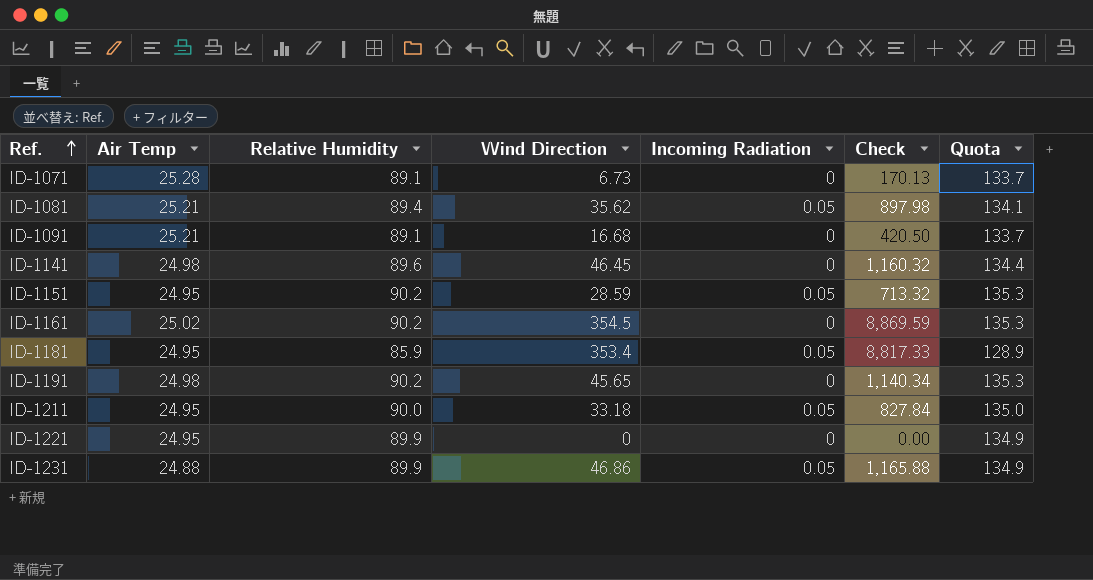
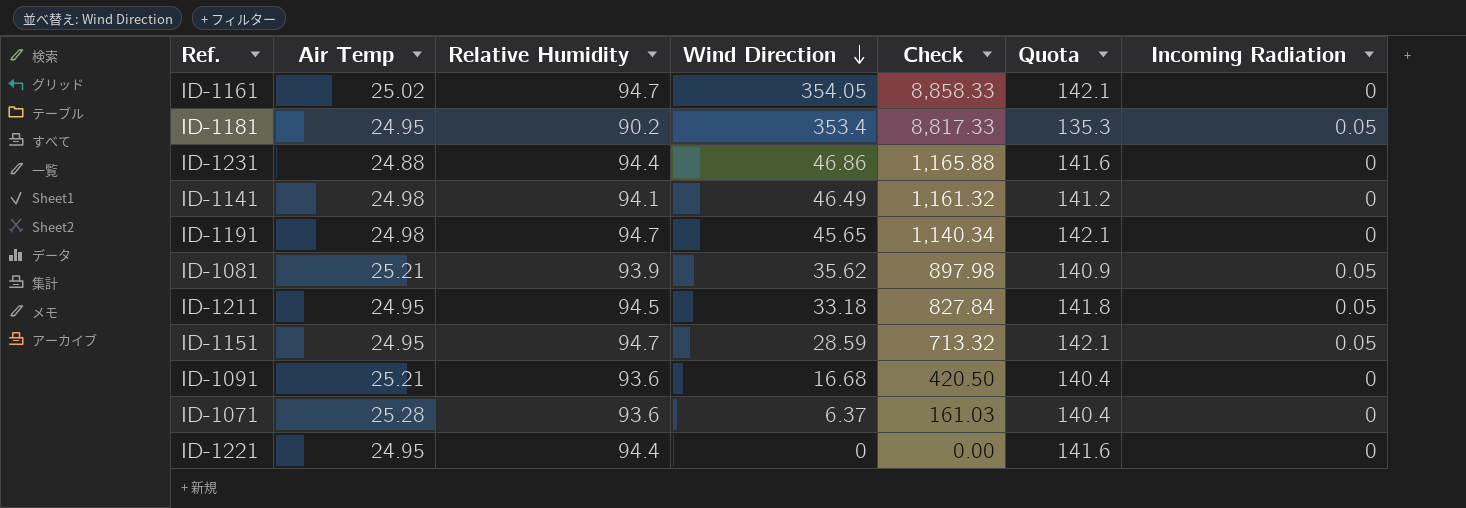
row order: Ref. ascending -> Wind Direction descending
column Incoming Radiation | position: 5 -> 7
ID-1161 | Relative Humidity: 90.2 -> 94.7
ID-1161 | Wind Direction: 354.5 -> 354.05
ID-1161 | Check: 8,869.59 -> 8,858.33
ID-1161 | Quota: 135.3 -> 142.1
ID-1181 | Relative Humidity: 85.9 -> 90.2
ID-1181 | Quota: 128.9 -> 135.3
ID-1231 | Relative Humidity: 89.9 -> 94.4
ID-1231 | Quota: 134.9 -> 141.6
ID-1231 | Incoming Radiation: 0.05 -> 0
ID-1141 | Relative Humidity: 89.6 -> 94.1
ID-1141 | Wind Direction: 46.45 -> 46.49
ID-1141 | Check: 1,160.32 -> 1,161.32
ID-1141 | Quota: 134.4 -> 141.2
ID-1191 | Relative Humidity: 90.2 -> 94.7
ID-1191 | Quota: 135.3 -> 142.1
ID-1081 | Relative Humidity: 89.4 -> 93.9
ID-1081 | Quota: 134.1 -> 140.9
ID-1211 | Relative Humidity: 90.0 -> 94.5
ID-1211 | Quota: 135.0 -> 141.8
ID-1151 | Relative Humidity: 90.2 -> 94.7
ID-1151 | Quota: 135.3 -> 142.1
ID-1091 | Relative Humidity: 89.1 -> 93.6
ID-1091 | Quota: 133.7 -> 140.4
ID-1071 | Relative Humidity: 89.1 -> 93.6
ID-1071 | Wind Direction: 6.73 -> 6.37
ID-1071 | Check: 170.13 -> 161.03
ID-1071 | Quota: 133.7 -> 140.4
ID-1221 | Relative Humidity: 89.9 -> 94.4
ID-1221 | Quota: 134.9 -> 141.6

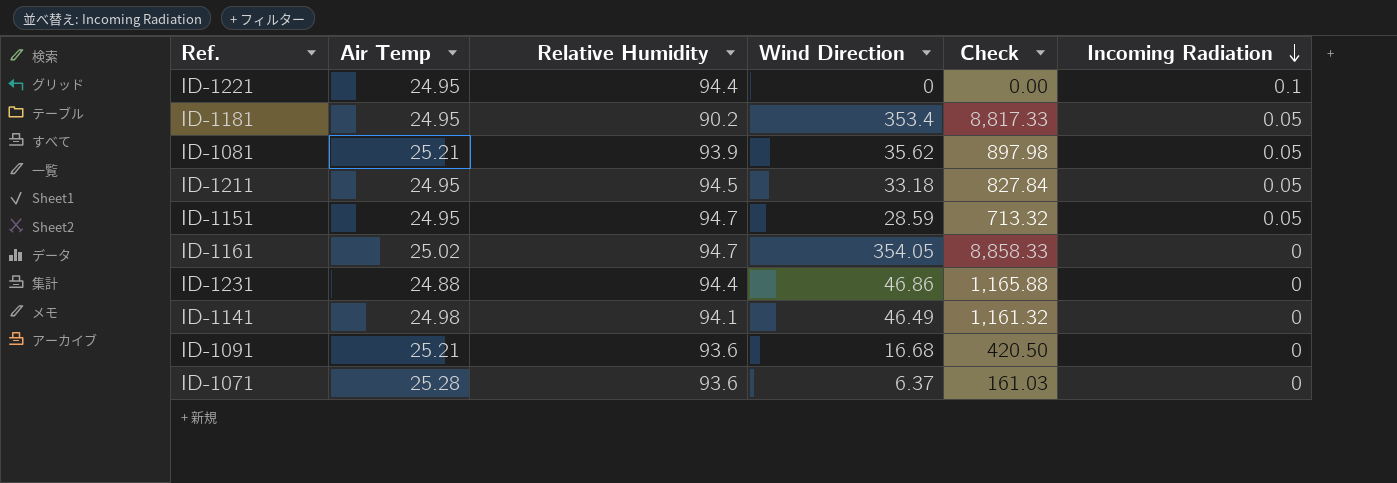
row order: Wind Direction descending -> Incoming Radiation descending
column Quota | formula: [Relative Humidity] * 1.5 -> none
row ID-1191: 24.98 | 94.7 | 45.65 | 1,140.34 | 142.1 | 0 -> none
ID-1221 | Incoming Radiation: 0 -> 0.1

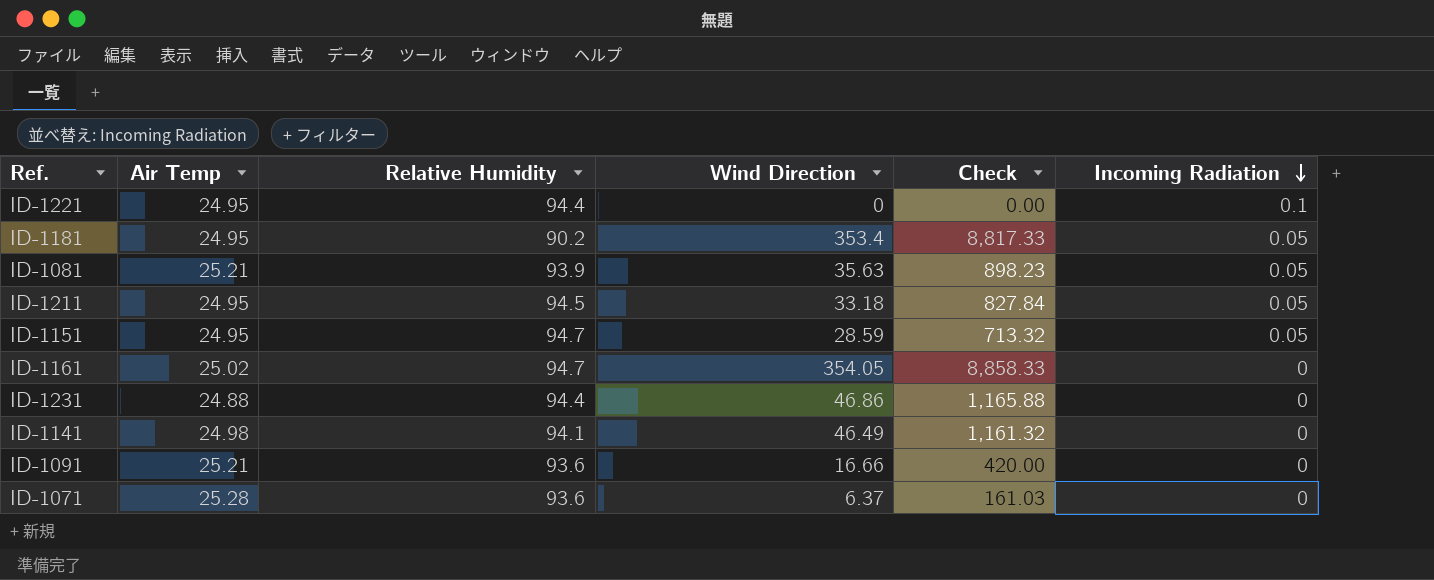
ID-1081 | Wind Direction: 35.62 -> 35.63
ID-1081 | Check: 897.98 -> 898.23
ID-1091 | Wind Direction: 16.68 -> 16.66
ID-1091 | Check: 420.50 -> 420.00

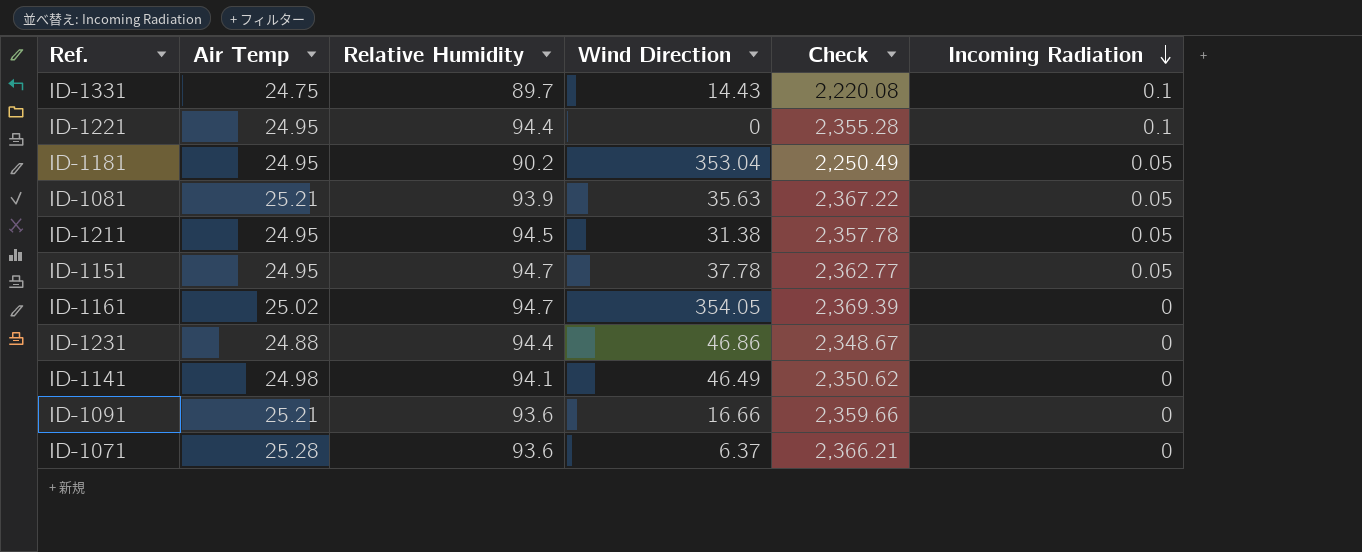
column Check | formula: [Air Temp] * [Wind Direction] -> [Air Temp] * [Relative Humidity]
row ID-1331: none -> 24.75 | 89.7 | 14.43 | 2,220.08 | 0.1
ID-1181 | Wind Direction: 353.4 -> 353.04
ID-1211 | Wind Direction: 33.18 -> 31.38
ID-1151 | Wind Direction: 28.59 -> 37.78

